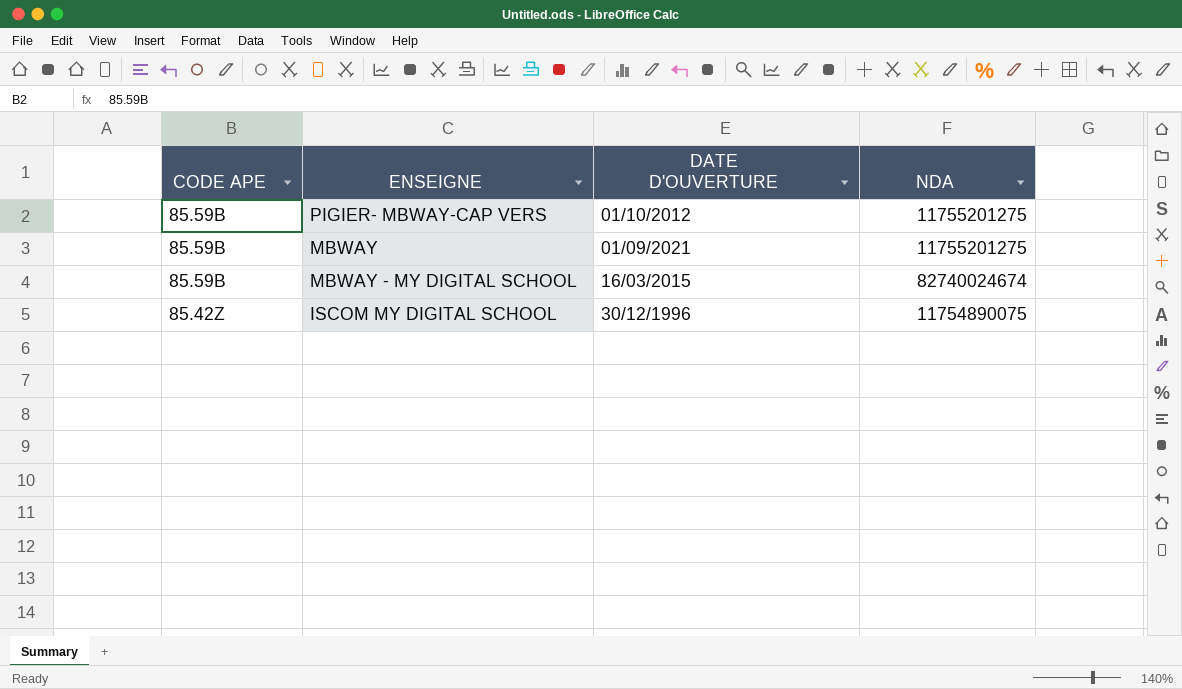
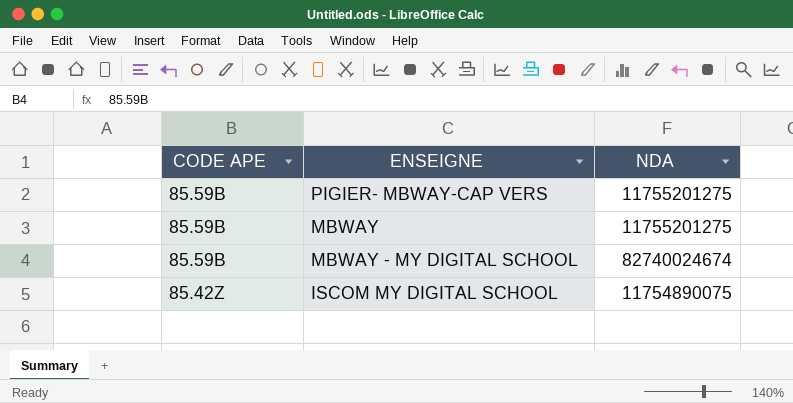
column DATE D'OUVERTURE | position: 3 -> none

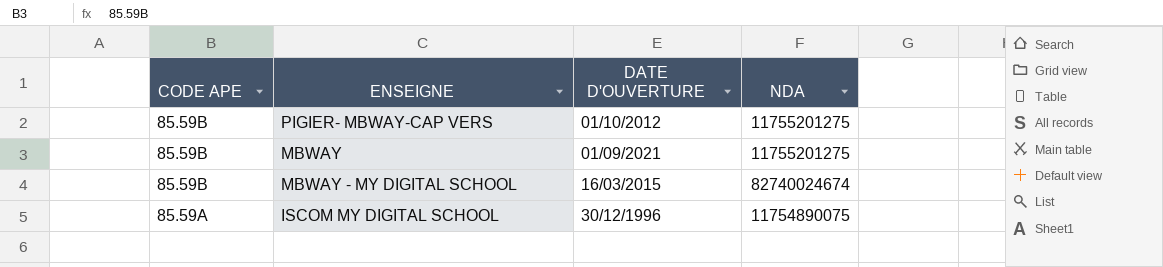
column DATE D'OUVERTURE | position: none -> 3
ISCOM MY DIGITAL SCHOOL | CODE APE: 85.42Z -> 85.59A

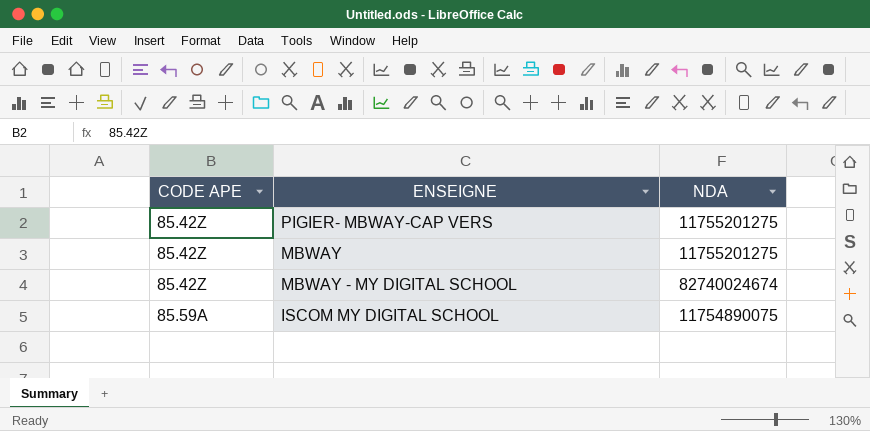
column DATE D'OUVERTURE | position: 3 -> none
PIGIER- MBWAY-CAP VERS | CODE APE: 85.59B -> 85.42Z
MBWAY | CODE APE: 85.59B -> 85.42Z
MBWAY - MY DIGITAL SCHOOL | CODE APE: 85.59B -> 85.42Z

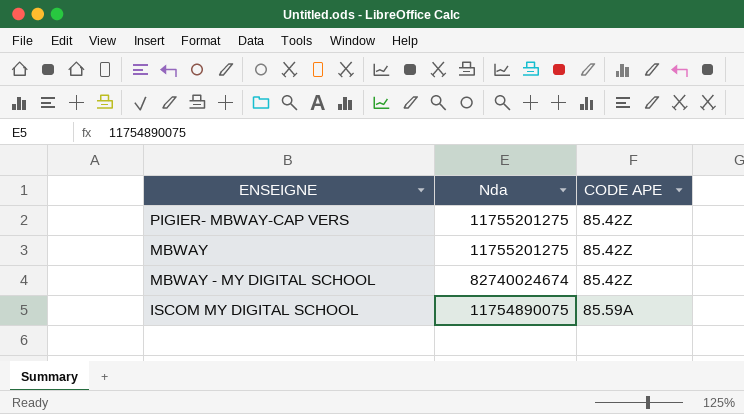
column name: NDA -> Nda
column CODE APE | position: 1 -> 3

